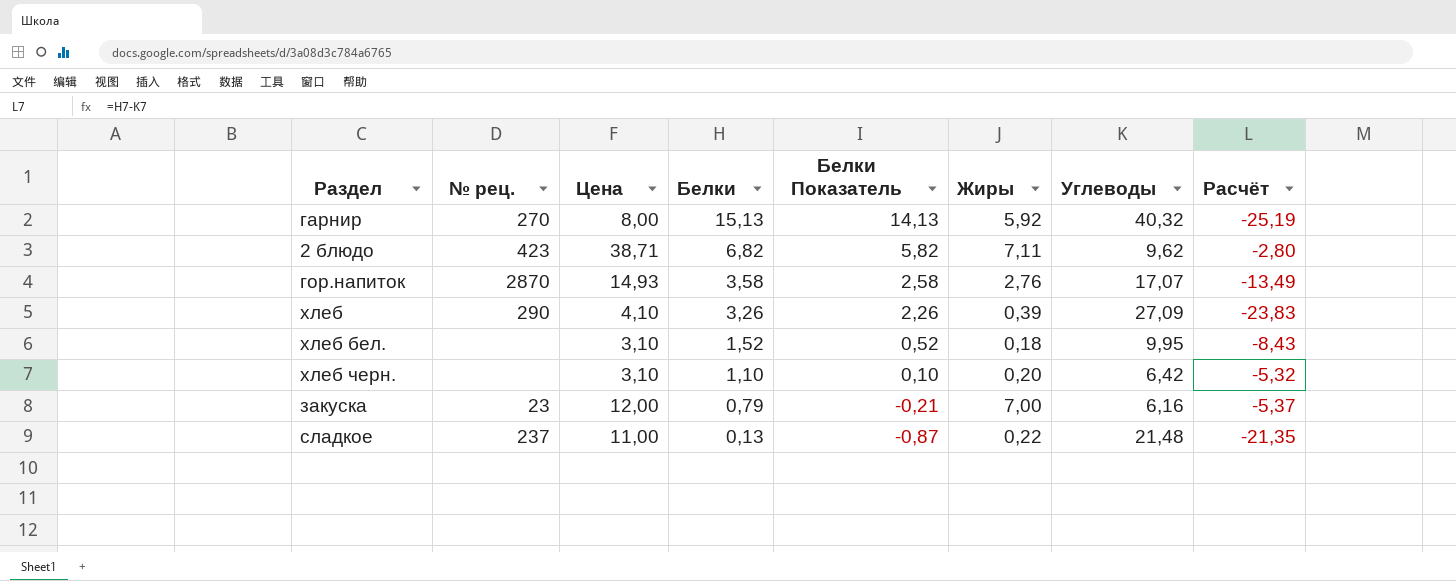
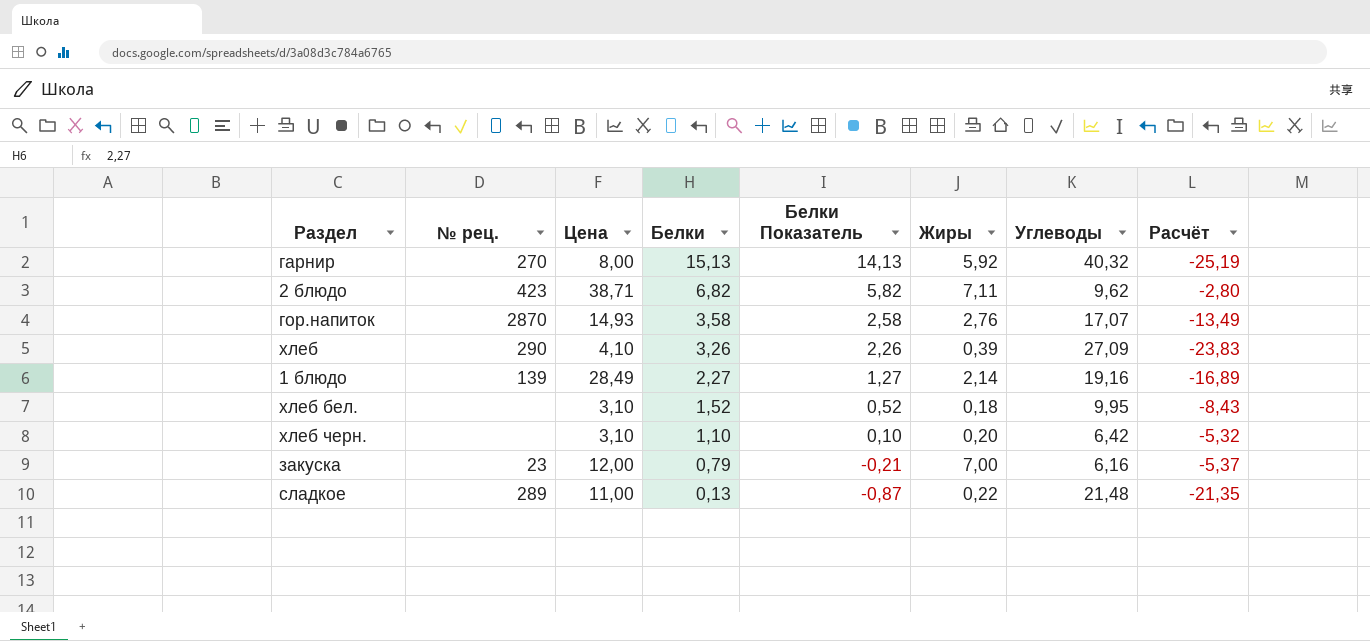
row 1 блюдо: none -> 139 | 28,49 | 2,27 | 1,27 | 2,14 | 19,16 | -16,89
сладкое | № рец.: 237 -> 289

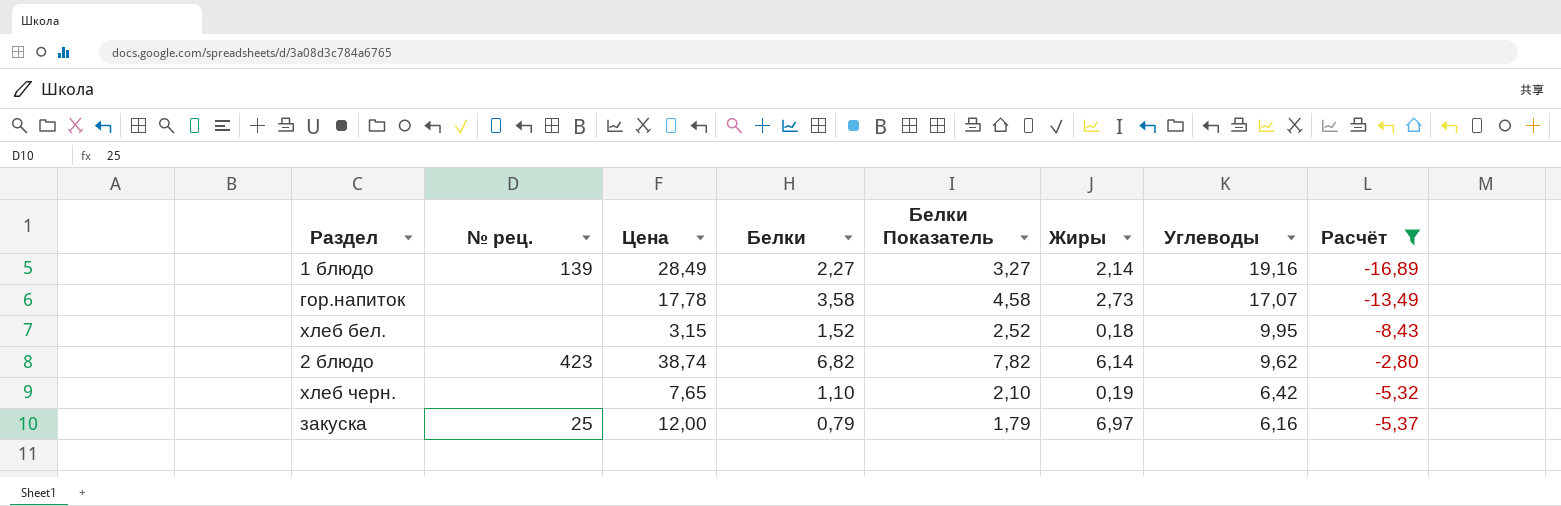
filter: none -> Расчёт >= -16,89
row order: Белки descending -> Углеводы descending
column Белки Показатель | formula: [Белки] - 1 -> [Белки] + 1
гор.напиток | № рец.: 2870 -> none
гор.напиток | Цена: 14,93 -> 17,78
гор.напиток | Жиры: 2,76 -> 2,73
хлеб бел. | Цена: 3,10 -> 3,15
2 блюдо | Цена: 38,71 -> 38,74
2 блюдо | Жиры: 7,11 -> 6,14
хлеб черн. | Цена: 3,10 -> 7,65
хлеб черн. | Жиры: 0,20 -> 0,19
закуска | № рец.: 23 -> 25
закуска | Жиры: 7,00 -> 6,97

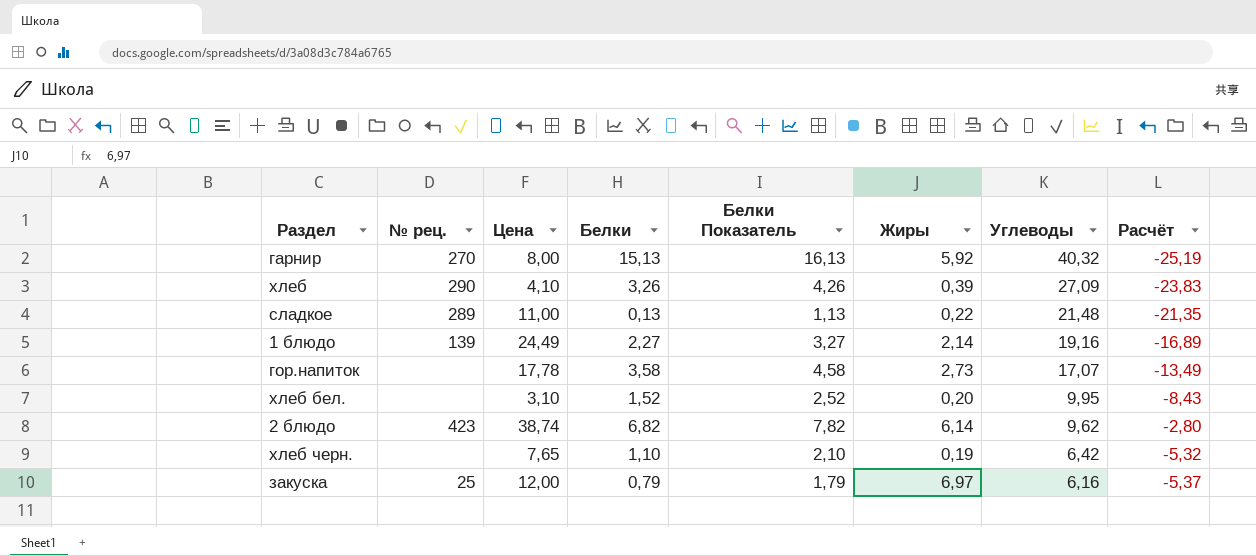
filter: Расчёт >= -16,89 -> none
1 блюдо | Цена: 28,49 -> 24,49
хлеб бел. | Цена: 3,15 -> 3,10
хлеб бел. | Жиры: 0,18 -> 0,20

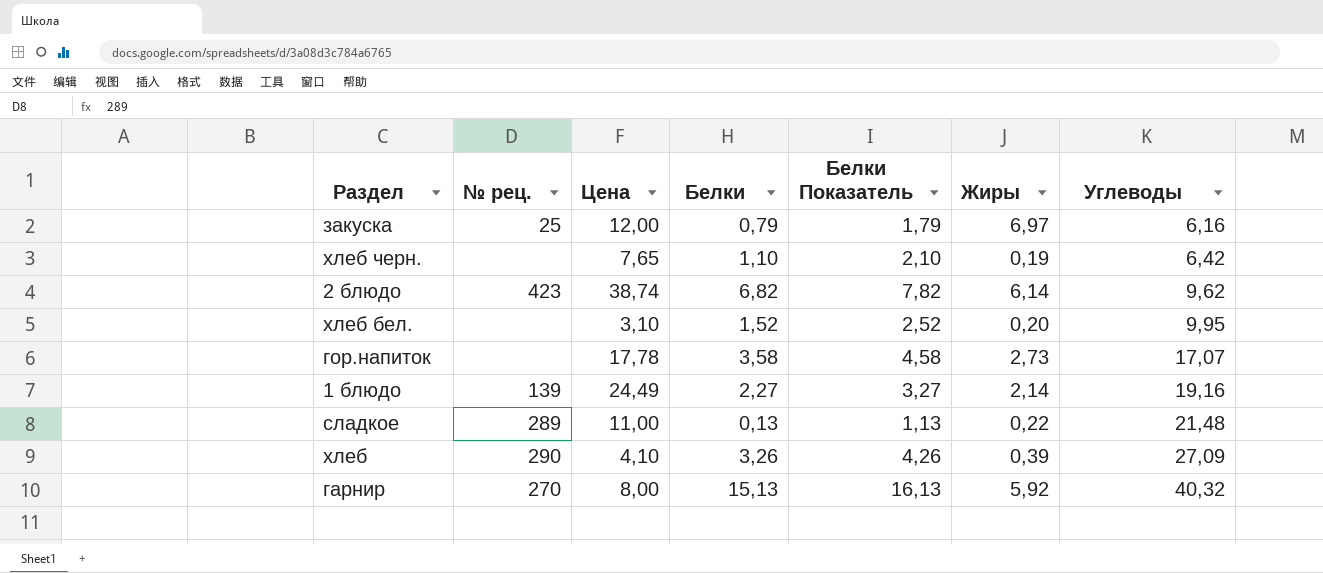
row order: Углеводы descending -> Углеводы ascending
column Расчёт | formula: [Белки] - [Углеводы] -> none

